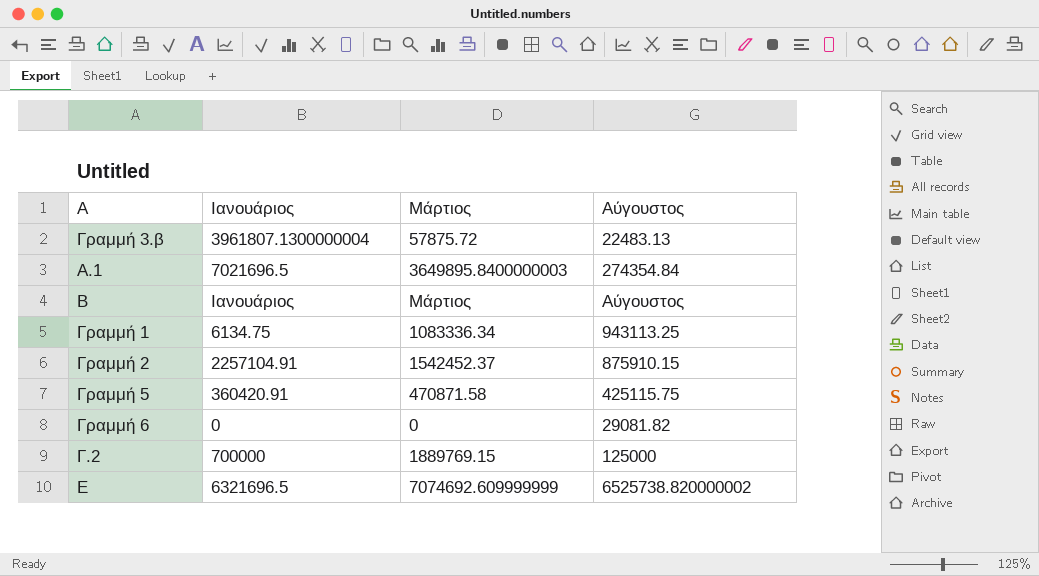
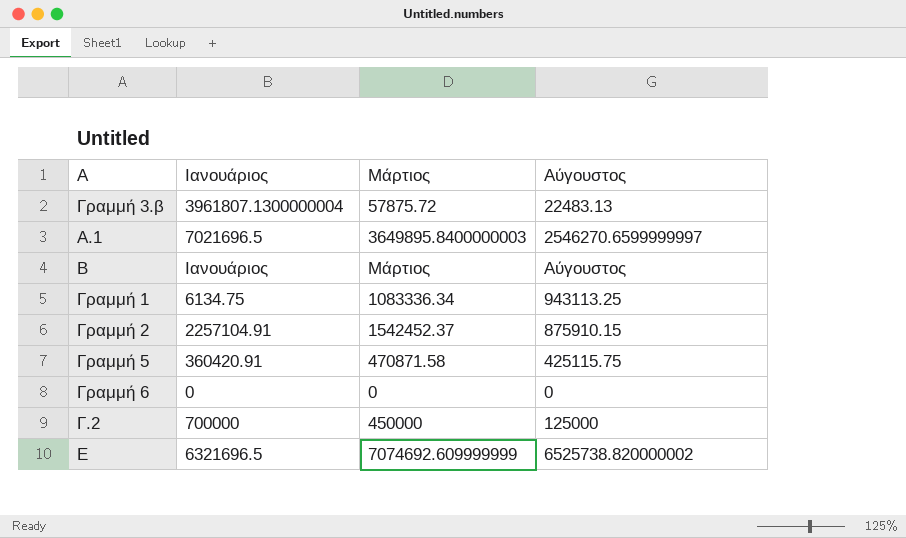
Α.1 | Αύγουστος: 274354.84 -> 2546270.6599999997
Γραμμή 6 | Αύγουστος: 29081.82 -> 0
Γ.2 | Μάρτιος: 1889769.15 -> 450000

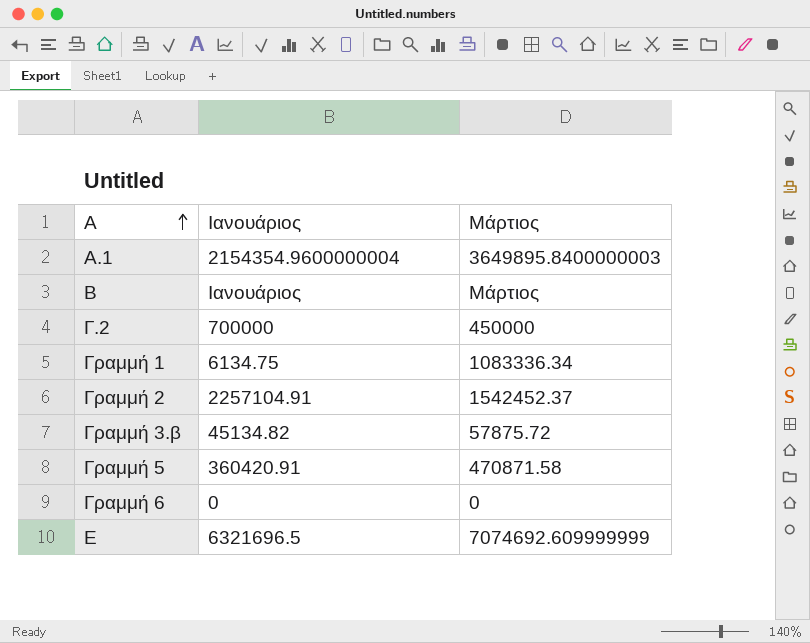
row order: none -> Α ascending
column Αύγουστος | position: 4 -> none
Α.1 | Ιανουάριος: 7021696.5 -> 2154354.9600000004
Γραμμή 3.β | Ιανουάριος: 3961807.1300000004 -> 45134.82

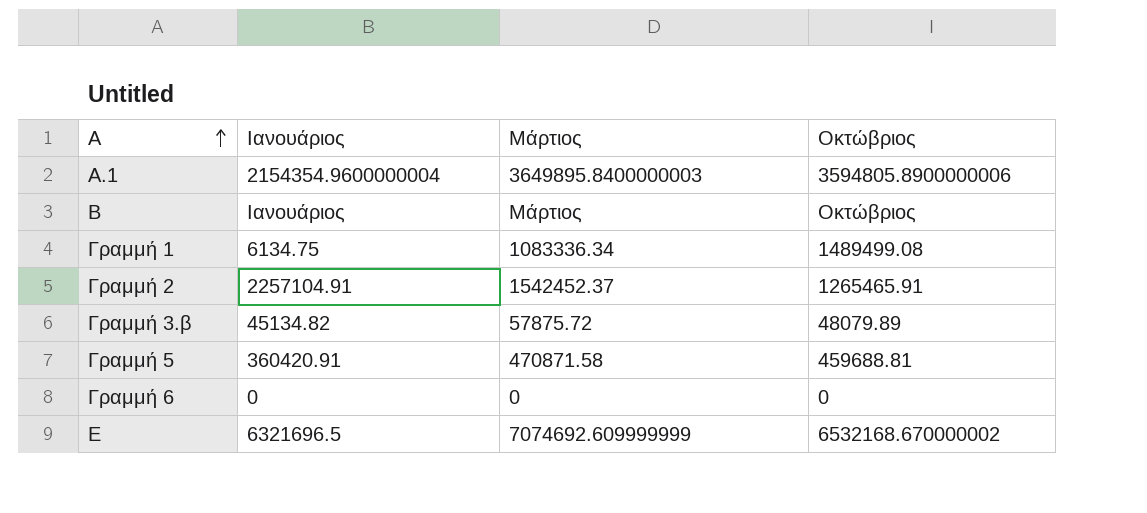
column Οκτώβριος | position: none -> 4
row Γ.2: 700000 | 450000 -> none

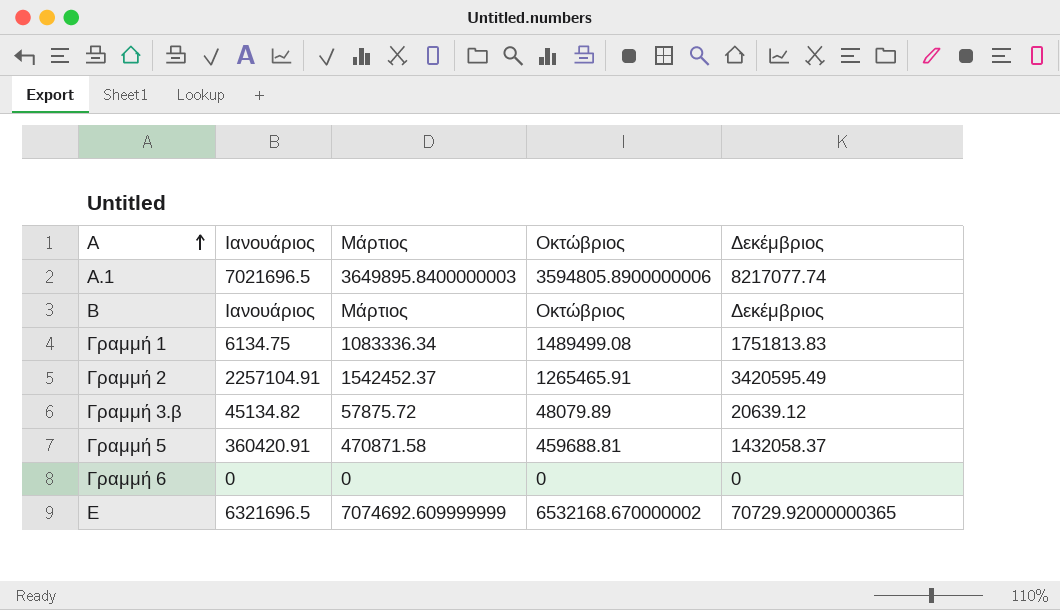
column Δεκέμβριος | position: none -> 5
Α.1 | Ιανουάριος: 2154354.9600000004 -> 7021696.5

